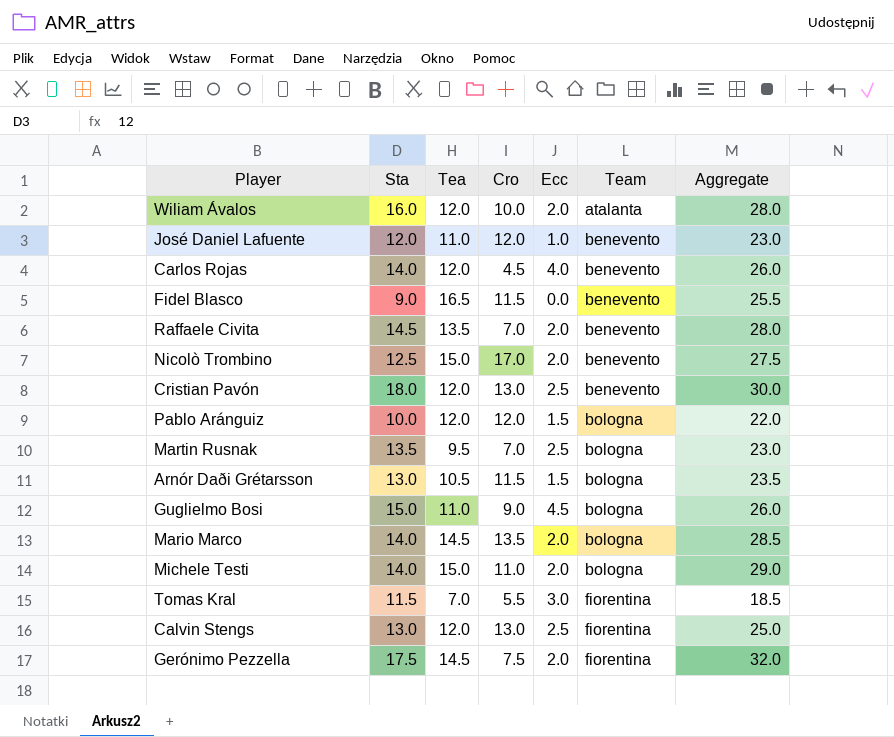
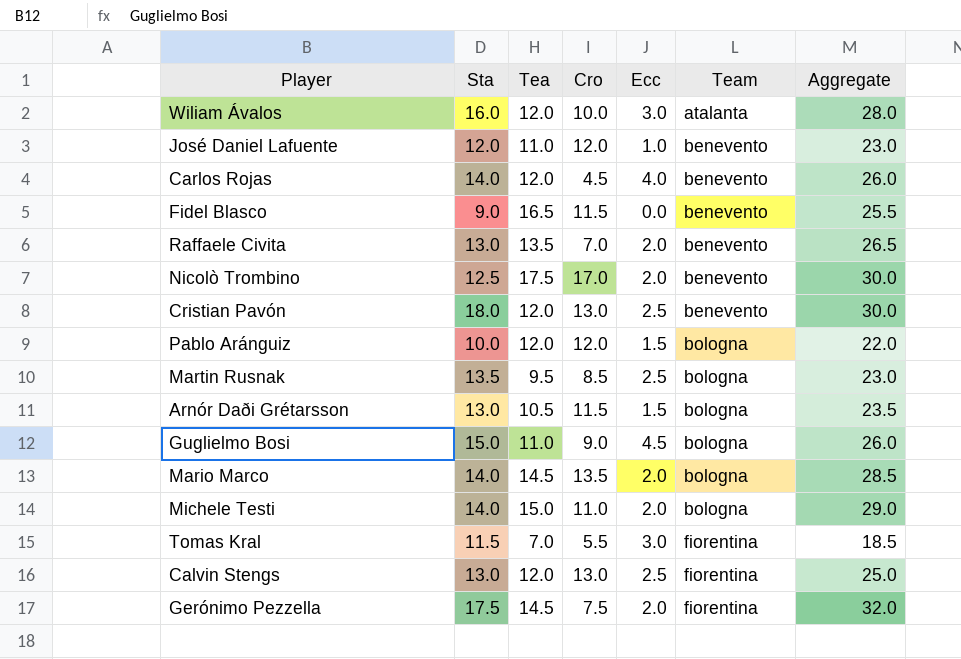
Wiliam Ávalos | Ecc: 2.0 -> 3.0
Raffaele Civita | Sta: 14.5 -> 13.0
Raffaele Civita | Aggregate: 28.0 -> 26.5
Nicolò Trombino | Tea: 15.0 -> 17.5
Nicolò Trombino | Aggregate: 27.5 -> 30.0
Martin Rusnak | Cro: 7.0 -> 8.5

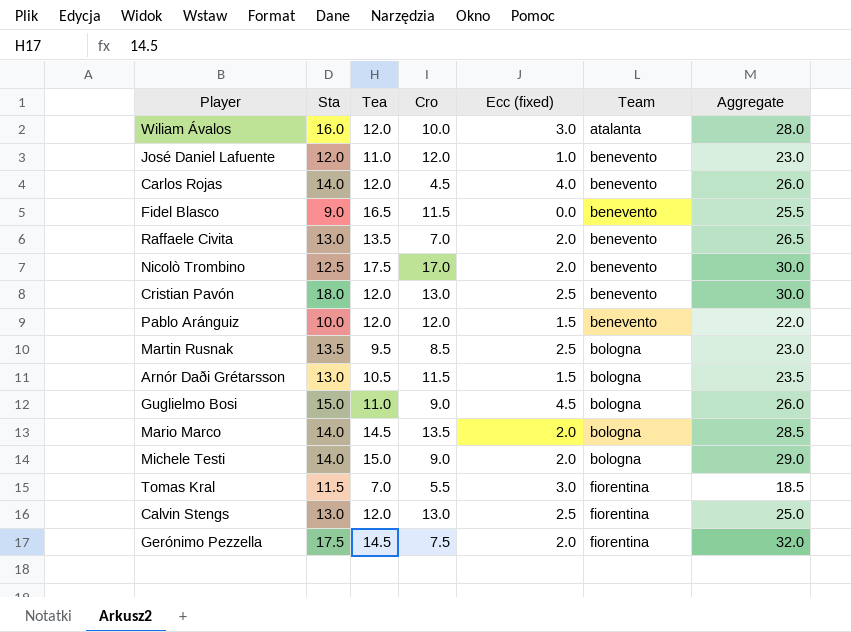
column name: Ecc -> Ecc (fixed)
Pablo Aránguiz | Team: bologna -> benevento
Michele Testi | Cro: 11.0 -> 9.0

